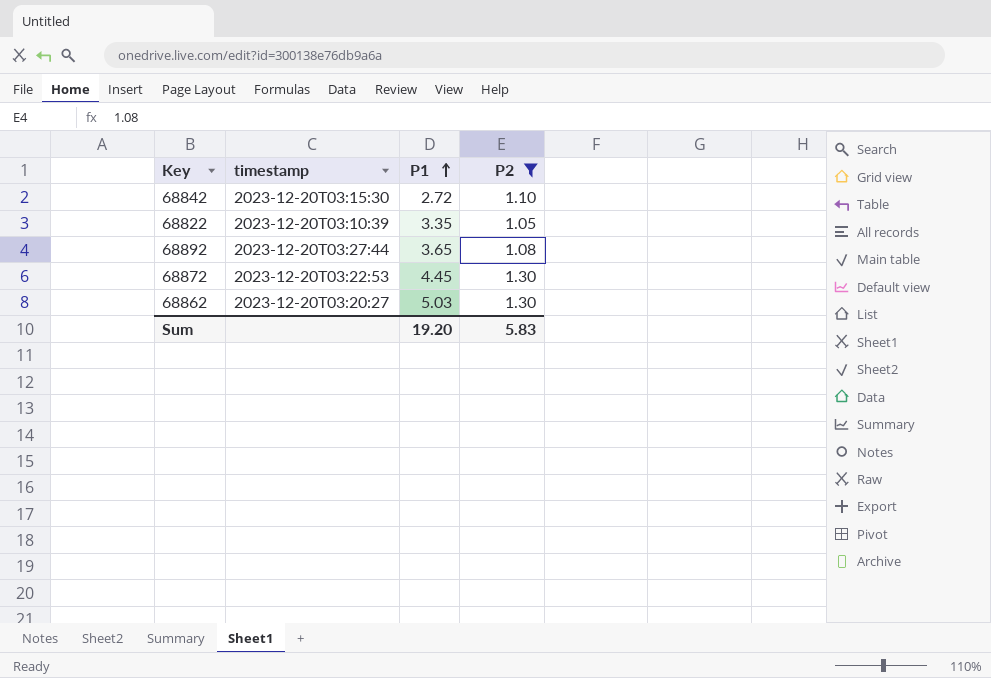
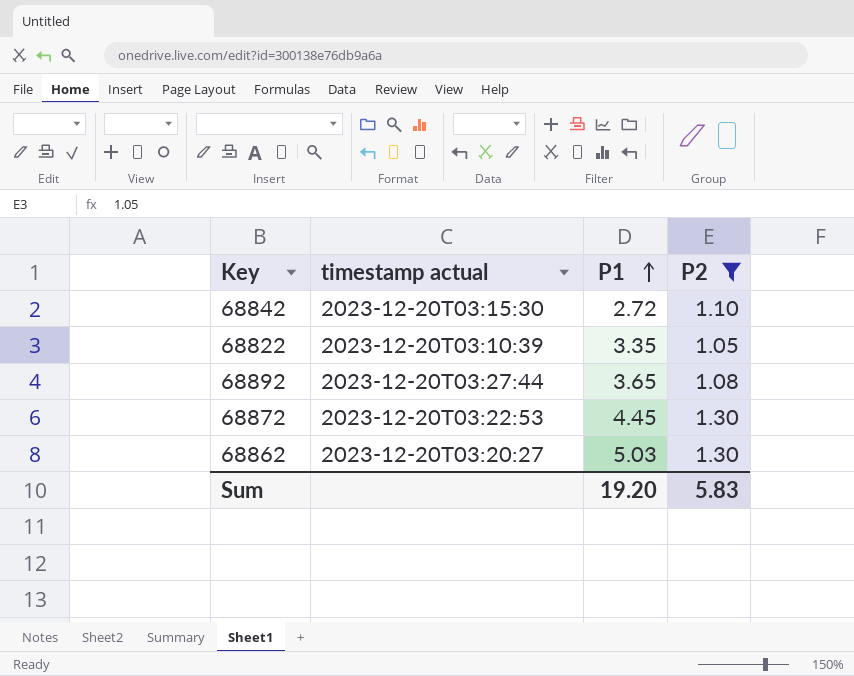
column name: timestamp -> timestamp actual

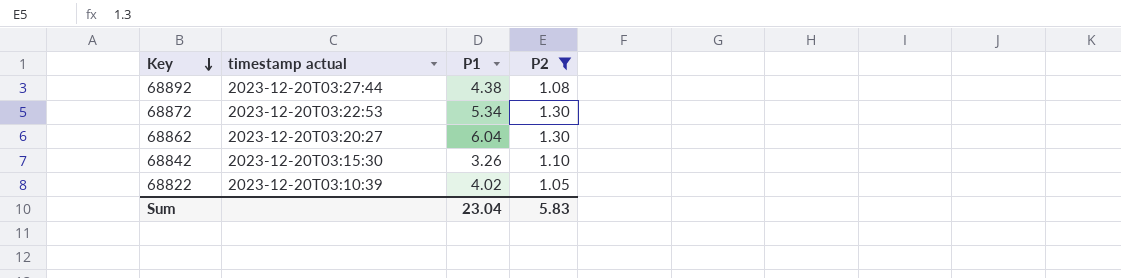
row order: P1 ascending -> Key descending
68892 | P1: 3.65 -> 4.38
68872 | P1: 4.45 -> 5.34
68862 | P1: 5.03 -> 6.04
68842 | P1: 2.72 -> 3.26
68822 | P1: 3.35 -> 4.02
Sum | P1: 19.20 -> 23.04

